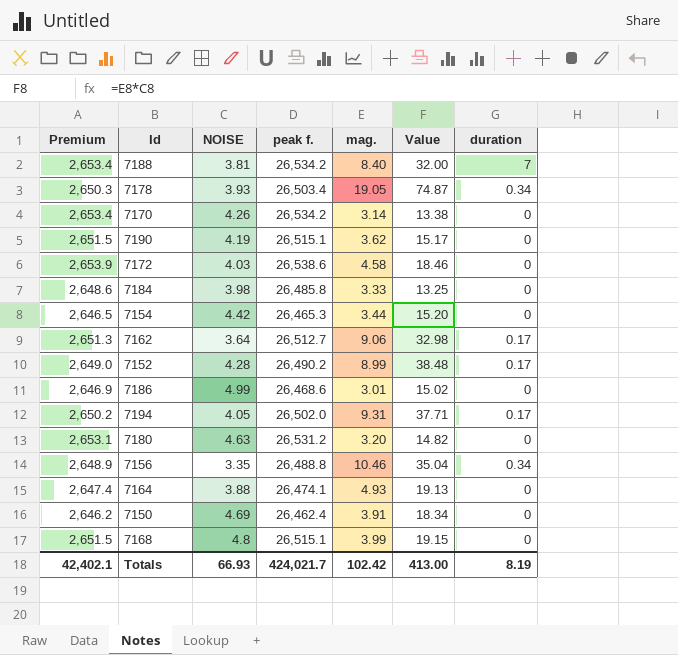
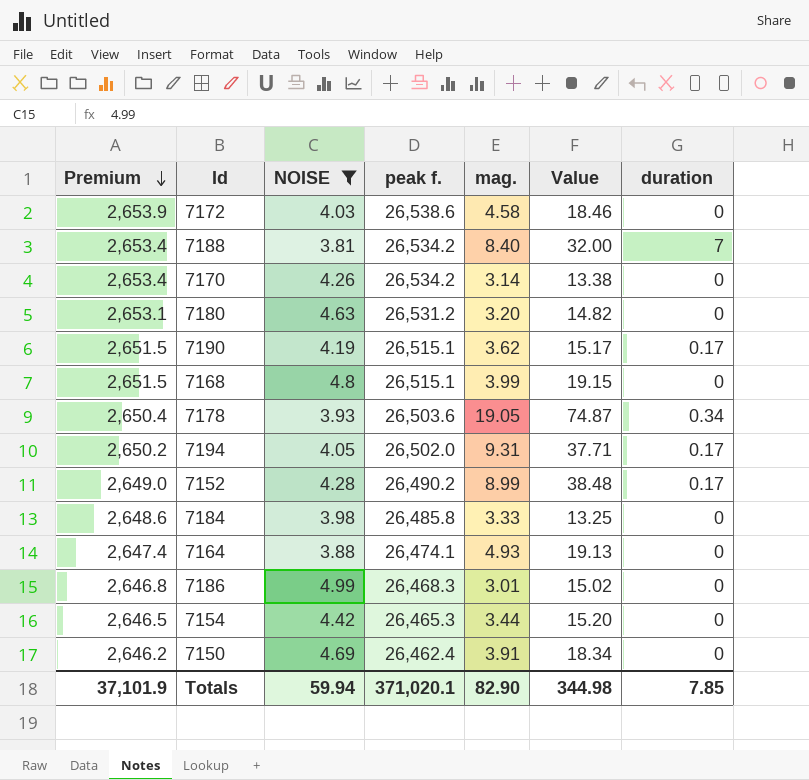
filter: none -> NOISE >= 3.81
row order: none -> Premium descending
7190 | duration: 0 -> 0.17
7178 | Premium: 2,650.3 -> 2,650.4
7178 | peak f.: 26,503.4 -> 26,503.6
7186 | Premium: 2,646.9 -> 2,646.8
7186 | peak f.: 26,468.6 -> 26,468.3
Totals | Premium: 42,402.1 -> 37,101.9
Totals | NOISE: 66.93 -> 59.94
Totals | peak f.: 424,021.7 -> 371,020.1
Totals | mag.: 102.42 -> 82.90
Totals | Value: 413.00 -> 344.98
Totals | duration: 8.19 -> 7.85

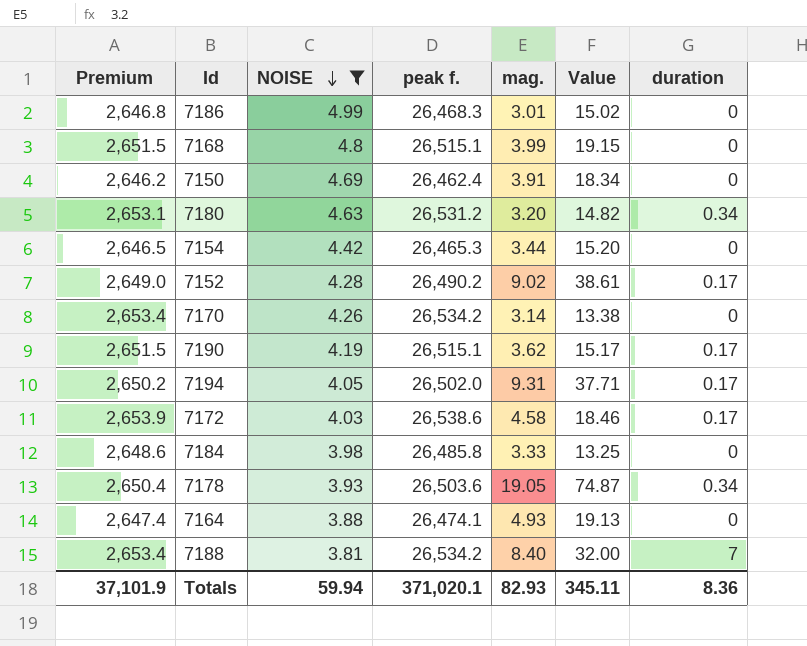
row order: Premium descending -> NOISE descending
7180 | duration: 0 -> 0.34
7152 | mag.: 8.99 -> 9.02
7152 | Value: 38.48 -> 38.61
7172 | duration: 0 -> 0.17
Totals | mag.: 82.90 -> 82.93
Totals | Value: 344.98 -> 345.11
Totals | duration: 7.85 -> 8.36

